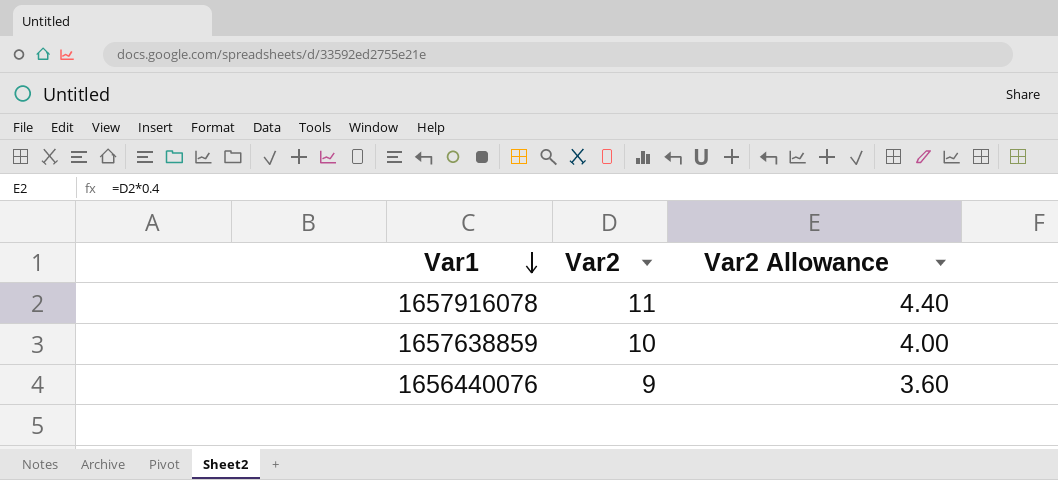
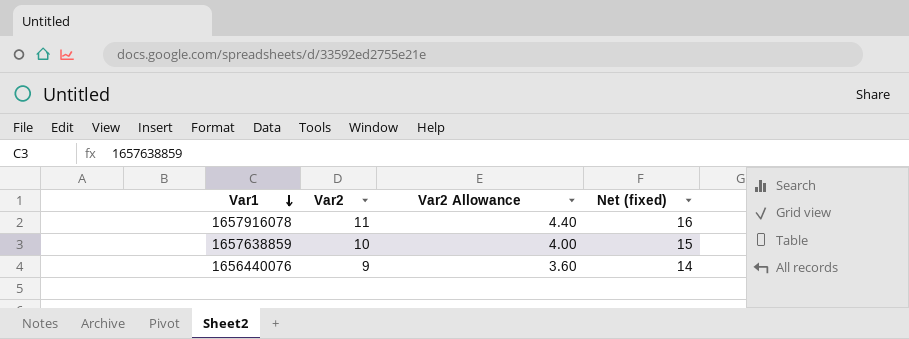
column Net (fixed) | formula: none -> [Var2] + 5

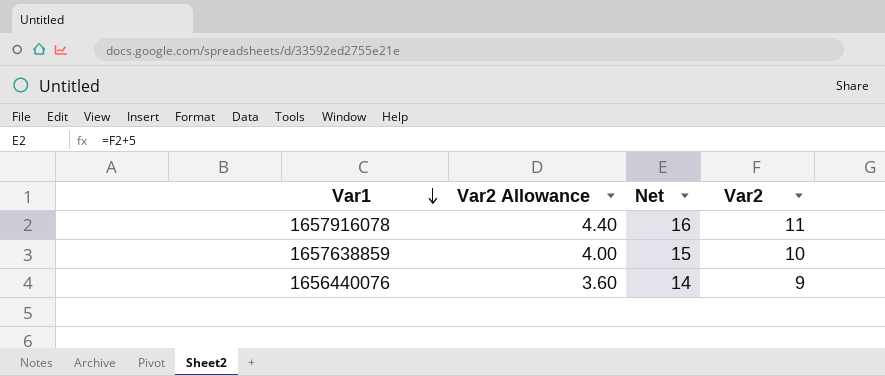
column name: Net (fixed) -> Net
column Var2 | position: 2 -> 4

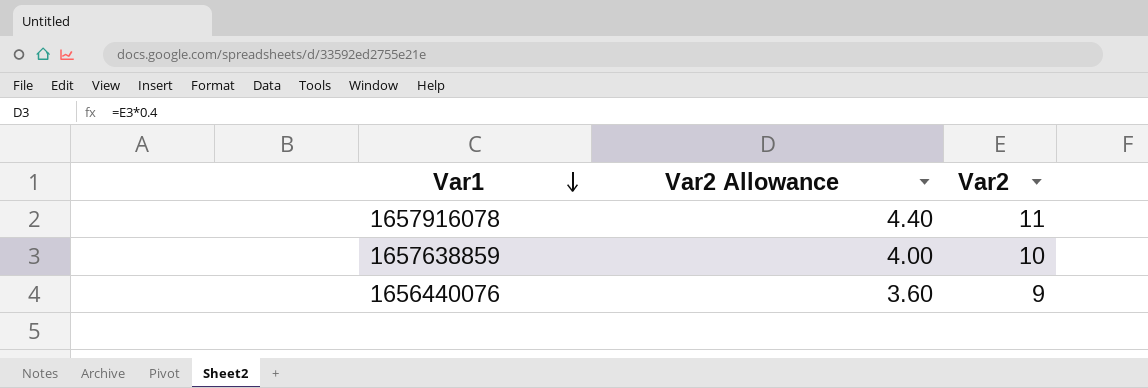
column Net | formula: [Var2] + 5 -> none

